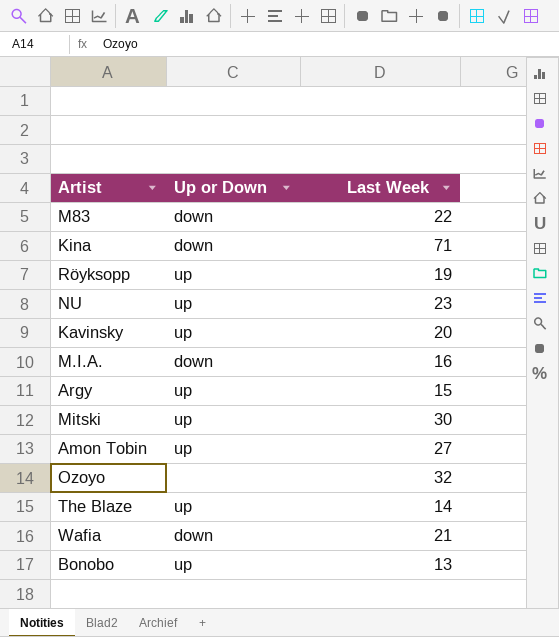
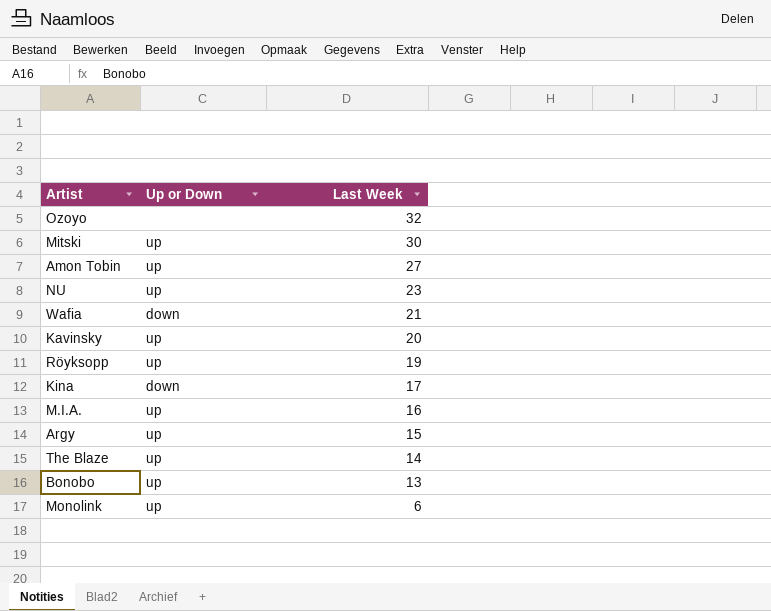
row order: none -> Last Week descending
row M83: down | 22 -> none
Kina | Last Week: 71 -> 17
M.I.A. | Up or Down: down -> up
row Monolink: none -> up | 6

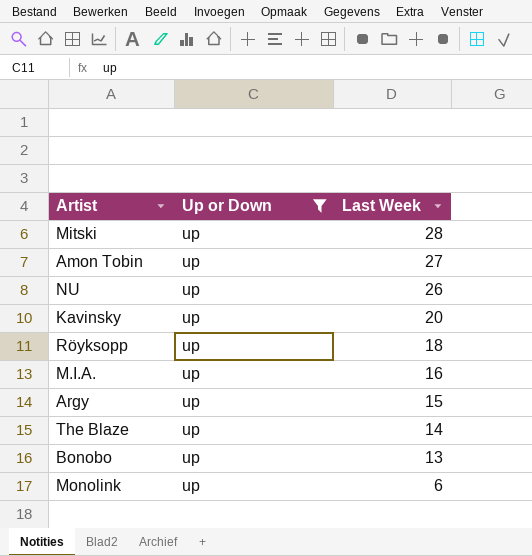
filter: none -> Up or Down = up
Mitski | Last Week: 30 -> 28
NU | Last Week: 23 -> 26
Röyksopp | Last Week: 19 -> 18

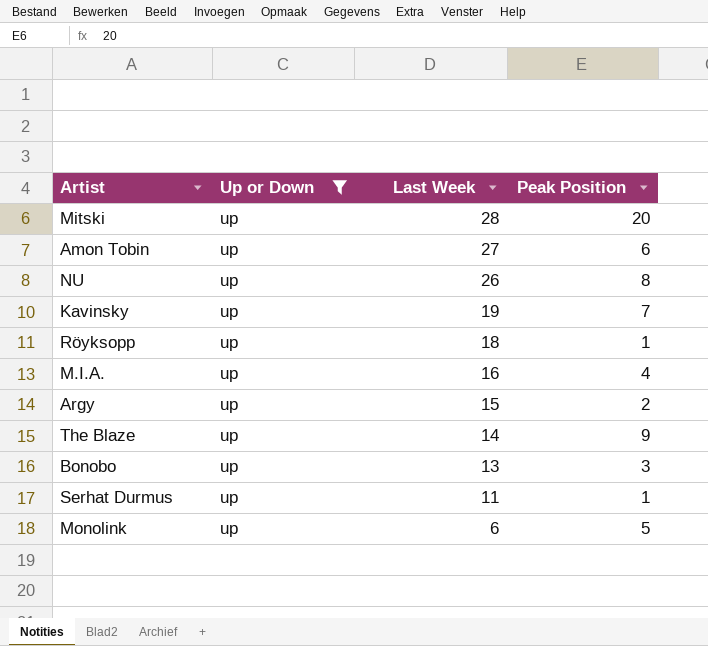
column Peak Position | position: none -> 4
Kavinsky | Last Week: 20 -> 19
row Serhat Durmus: none -> up | 11 | 1

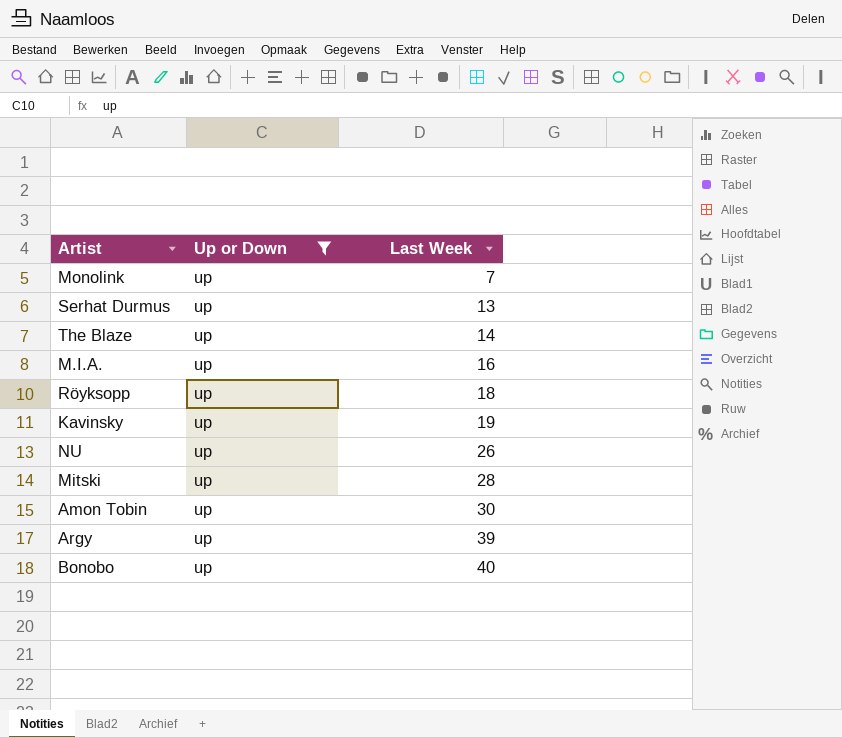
row order: Last Week descending -> Last Week ascending
column Peak Position | position: 4 -> none
Monolink | Last Week: 6 -> 7
Serhat Durmus | Last Week: 11 -> 13
Amon Tobin | Last Week: 27 -> 30
Argy | Last Week: 15 -> 39
Bonobo | Last Week: 13 -> 40

